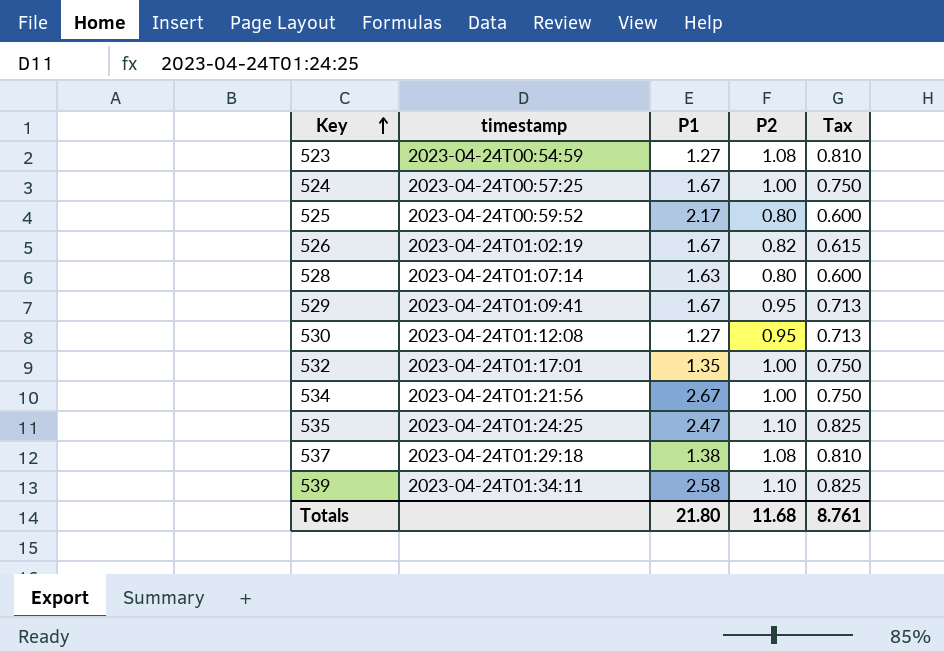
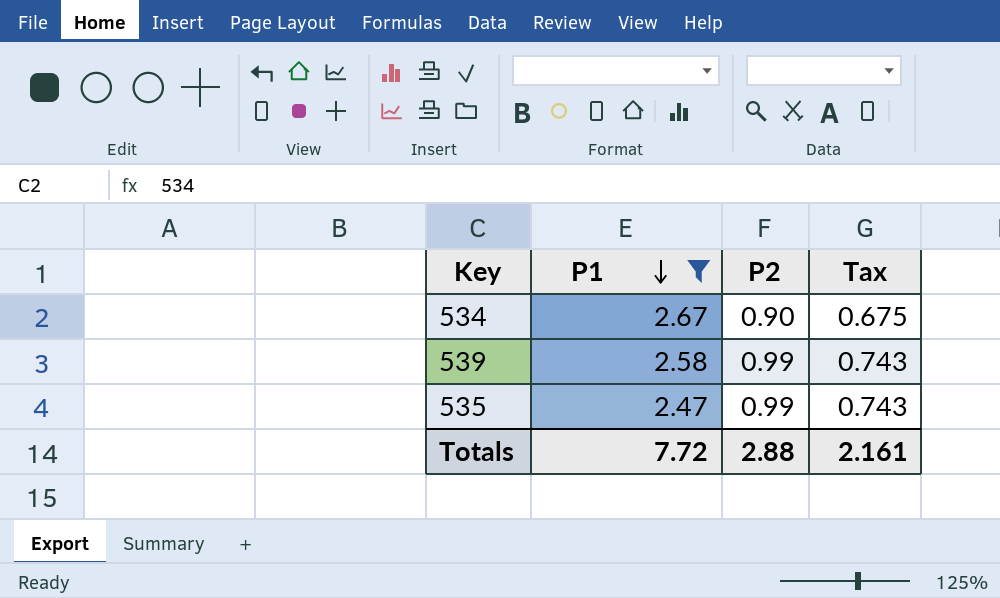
filter: none -> P1 >= 2.47
row order: Key ascending -> P1 descending
column timestamp | position: 2 -> none
534 | P2: 1.00 -> 0.90
534 | Tax: 0.750 -> 0.675
539 | P2: 1.10 -> 0.99
539 | Tax: 0.825 -> 0.743
535 | P2: 1.10 -> 0.99
535 | Tax: 0.825 -> 0.743
Totals | P1: 21.80 -> 7.72
Totals | P2: 11.68 -> 2.88
Totals | Tax: 8.761 -> 2.161

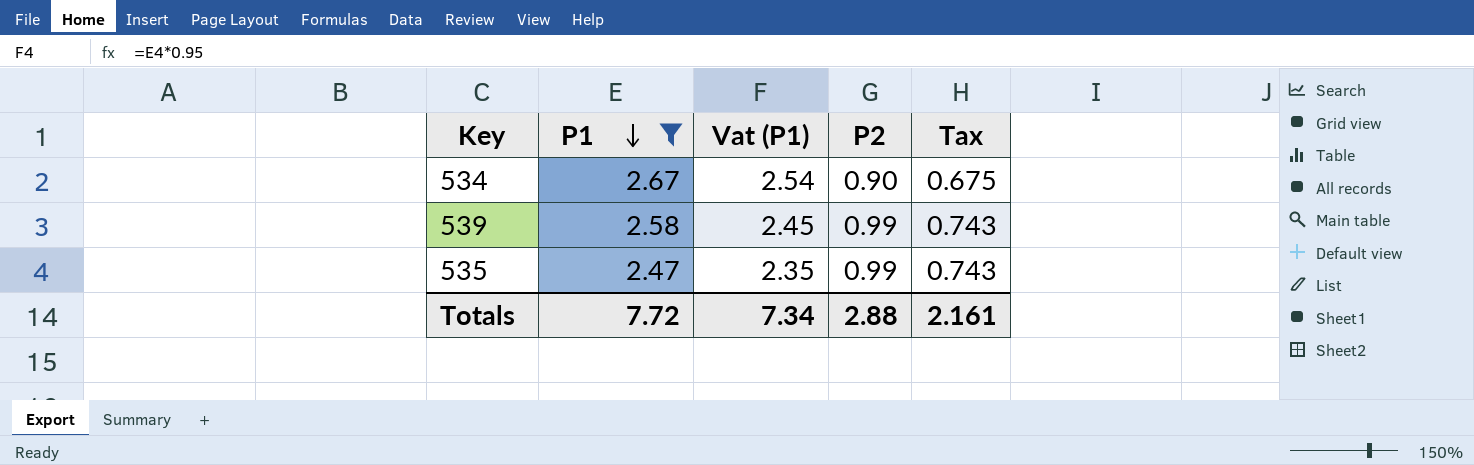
column Vat (P1) | formula: none -> [P1] * 0.95

